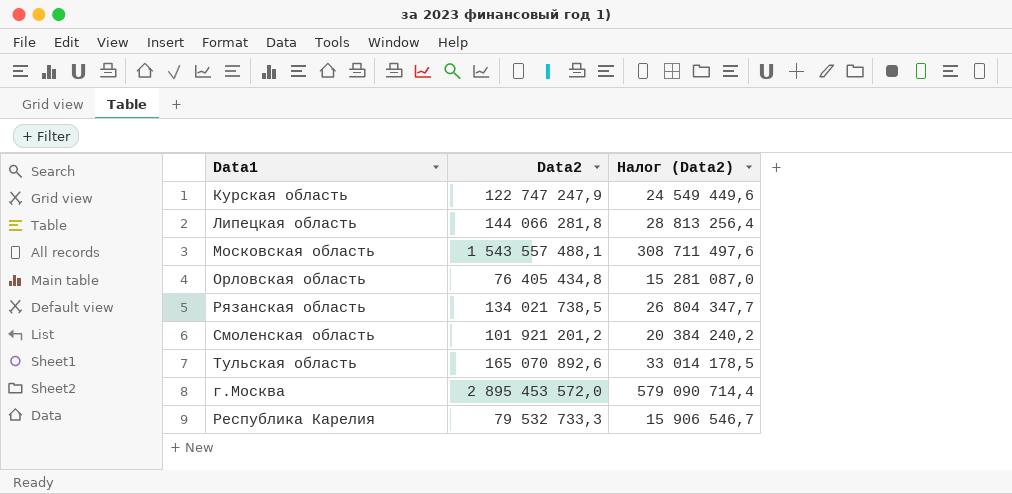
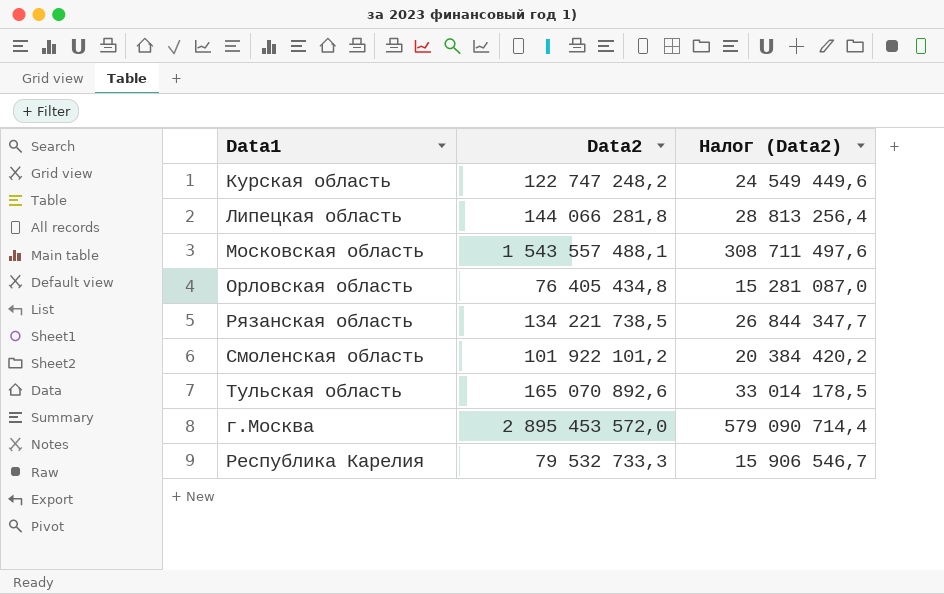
Курская область | Data2: 122 747 247,9 -> 122 747 248,2
Рязанская область | Data2: 134 021 738,5 -> 134 221 738,5
Рязанская область | Налог (Data2): 26 804 347,7 -> 26 844 347,7
Смоленская область | Data2: 101 921 201,2 -> 101 922 101,2
Смоленская область | Налог (Data2): 20 384 240,2 -> 20 384 420,2

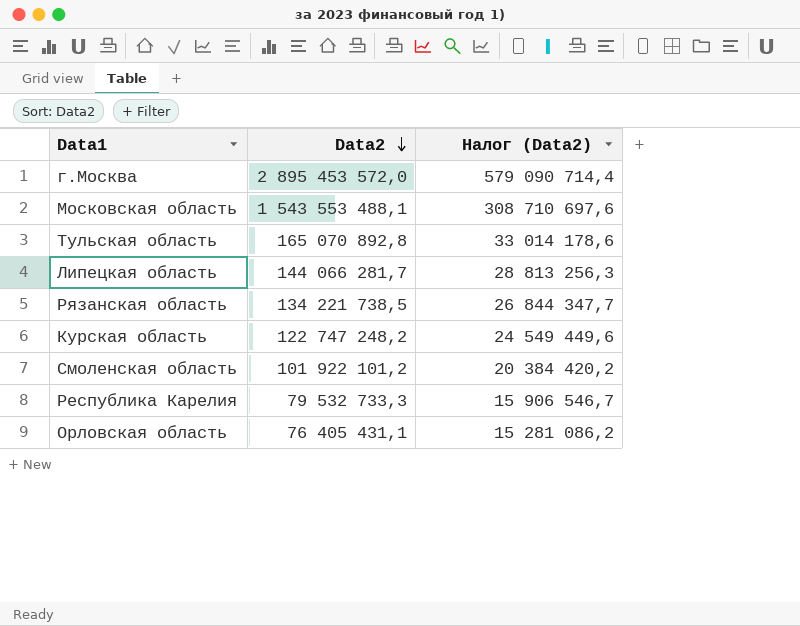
row order: none -> Data2 descending
Московская область | Data2: 1 543 557 488,1 -> 1 543 553 488,1
Московская область | Налог (Data2): 308 711 497,6 -> 308 710 697,6
Тульская область | Data2: 165 070 892,6 -> 165 070 892,8
Тульская область | Налог (Data2): 33 014 178,5 -> 33 014 178,6
Липецкая область | Data2: 144 066 281,8 -> 144 066 281,7
Липецкая область | Налог (Data2): 28 813 256,4 -> 28 813 256,3
Орловская область | Data2: 76 405 434,8 -> 76 405 431,1
Орловская область | Налог (Data2): 15 281 087,0 -> 15 281 086,2

